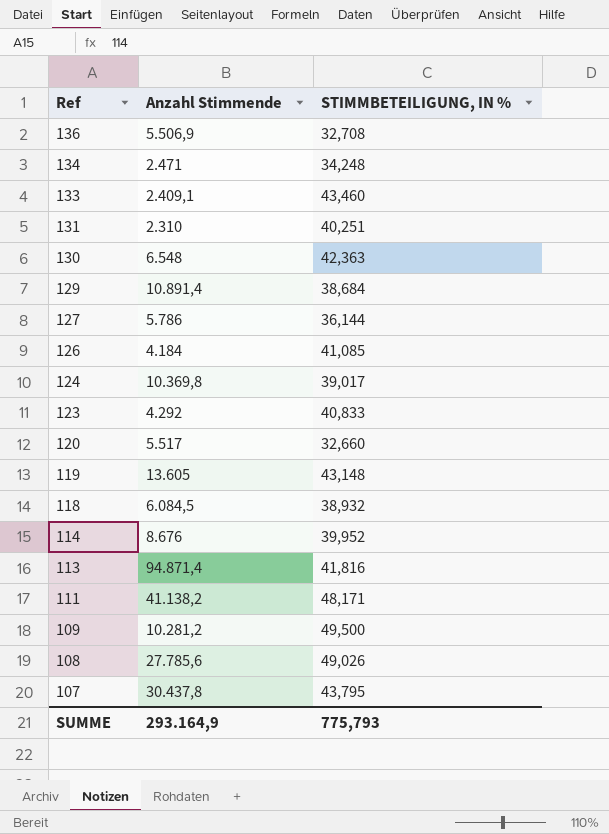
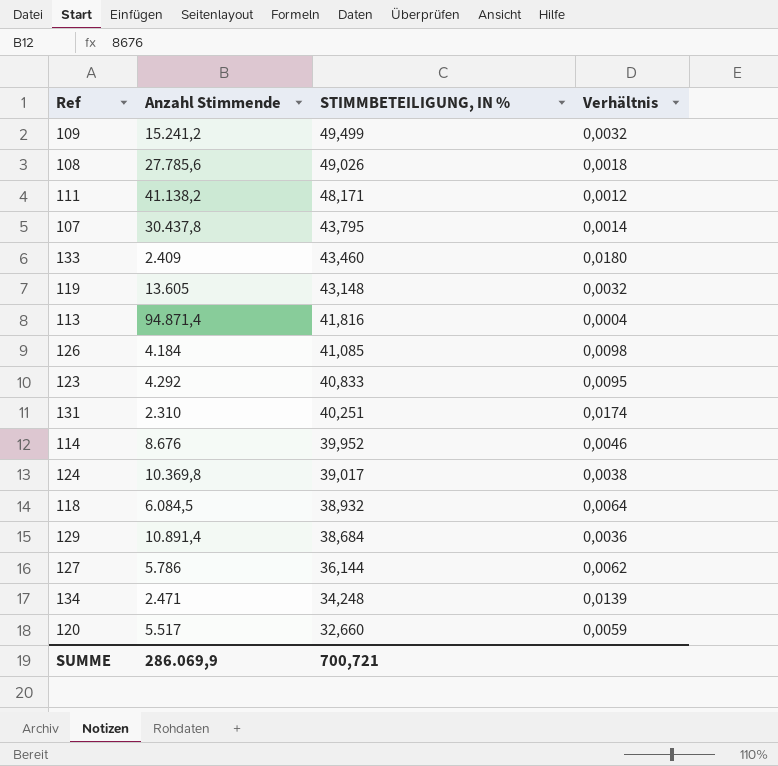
row order: Ref descending -> STIMMBETEILIGUNG, IN % descending
column Verhältnis | formula: none -> [STIMMBETEILIGUNG, IN %] / [Anzahl Stimmende]
row 136: 5.506,9 | 32,708 -> none
row 130: 6.548 | 42,363 -> none
109 | Anzahl Stimmende: 10.281,2 -> 15.241,2
109 | STIMMBETEILIGUNG, IN %: 49,500 -> 49,499
133 | Anzahl Stimmende: 2.409,1 -> 2.409
SUMME | Anzahl Stimmende: 293.164,9 -> 286.069,9
SUMME | STIMMBETEILIGUNG, IN %: 775,793 -> 700,721

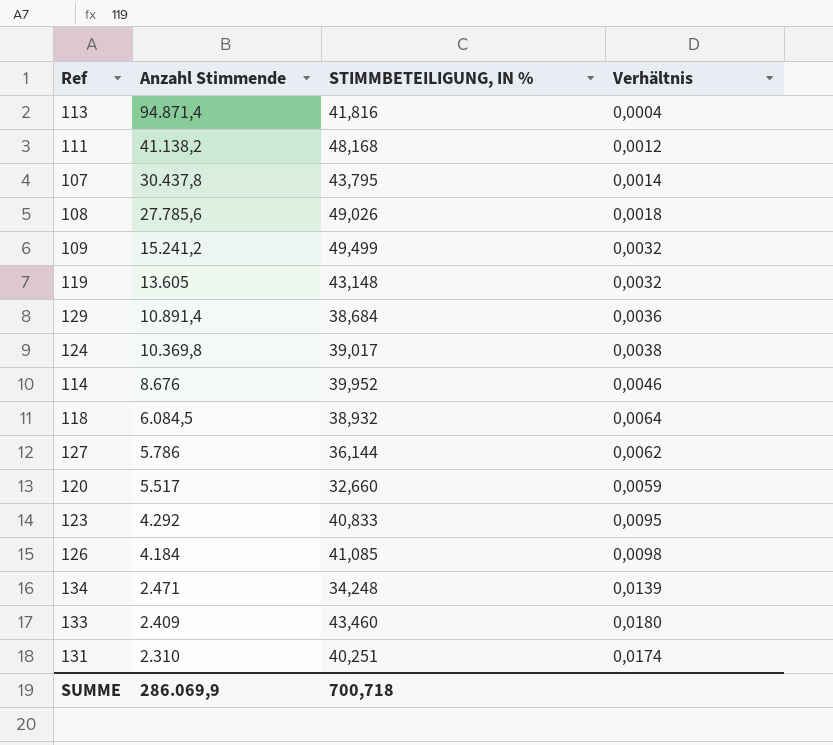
row order: STIMMBETEILIGUNG, IN % descending -> Anzahl Stimmende descending
111 | STIMMBETEILIGUNG, IN %: 48,171 -> 48,168
SUMME | STIMMBETEILIGUNG, IN %: 700,721 -> 700,718

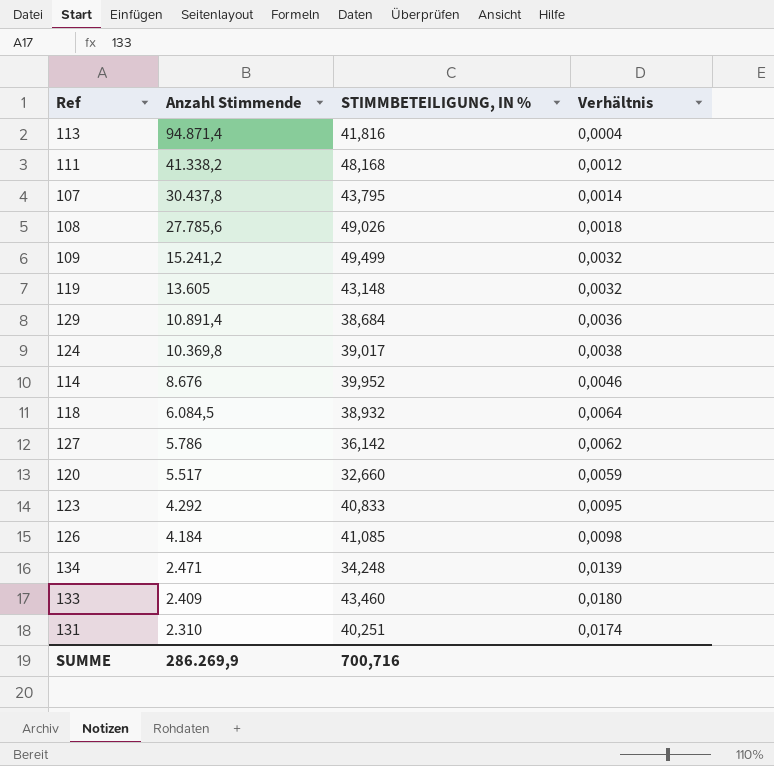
111 | Anzahl Stimmende: 41.138,2 -> 41.338,2
127 | STIMMBETEILIGUNG, IN %: 36,144 -> 36,142
SUMME | Anzahl Stimmende: 286.069,9 -> 286.269,9
SUMME | STIMMBETEILIGUNG, IN %: 700,718 -> 700,716

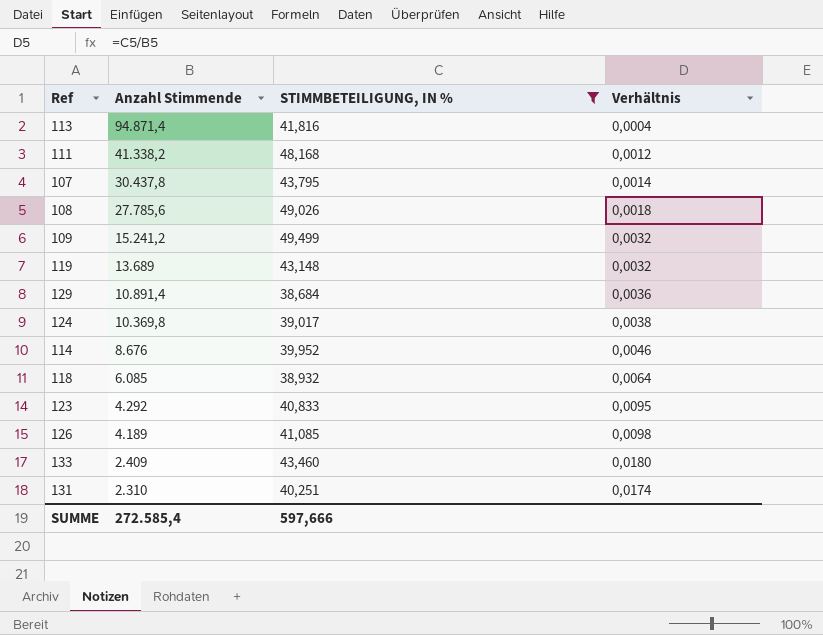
filter: none -> STIMMBETEILIGUNG, IN % >= 38,684
119 | Anzahl Stimmende: 13.605 -> 13.689
118 | Anzahl Stimmende: 6.084,5 -> 6.085
126 | Anzahl Stimmende: 4.184 -> 4.189
SUMME | Anzahl Stimmende: 286.269,9 -> 272.585,4
SUMME | STIMMBETEILIGUNG, IN %: 700,716 -> 597,666

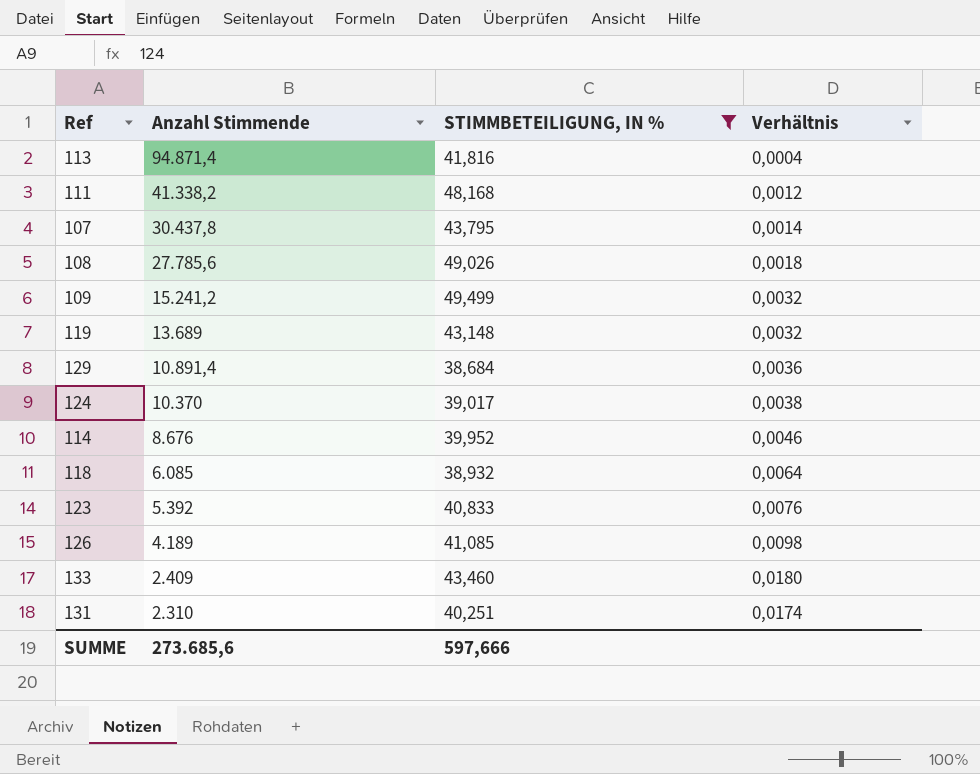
124 | Anzahl Stimmende: 10.369,8 -> 10.370
123 | Anzahl Stimmende: 4.292 -> 5.392
123 | Verhältnis: 0,0095 -> 0,0076
SUMME | Anzahl Stimmende: 272.585,4 -> 273.685,6

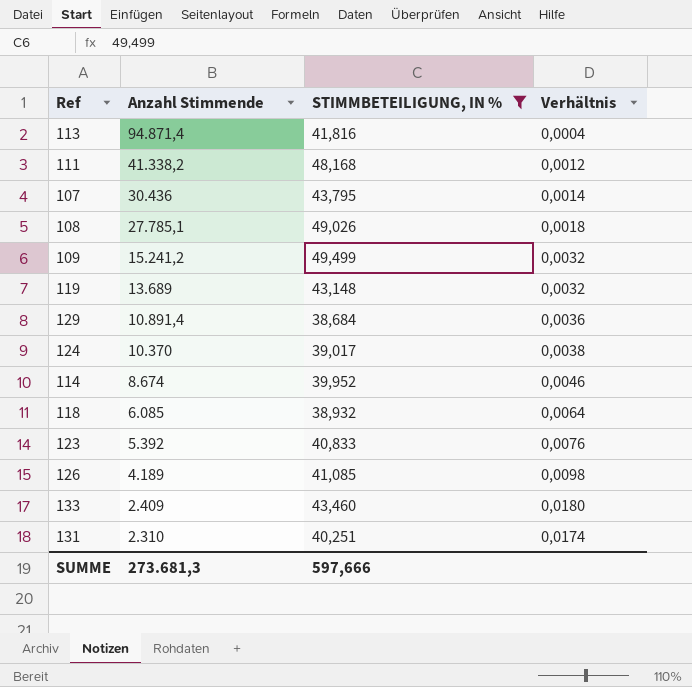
107 | Anzahl Stimmende: 30.437,8 -> 30.436
108 | Anzahl Stimmende: 27.785,6 -> 27.785,1
114 | Anzahl Stimmende: 8.676 -> 8.674
SUMME | Anzahl Stimmende: 273.685,6 -> 273.681,3

